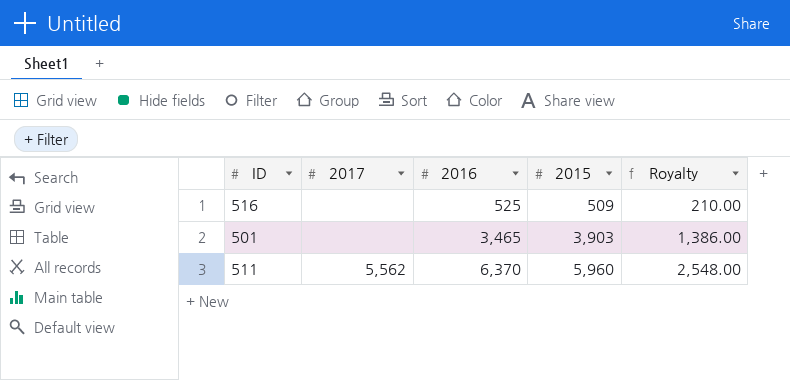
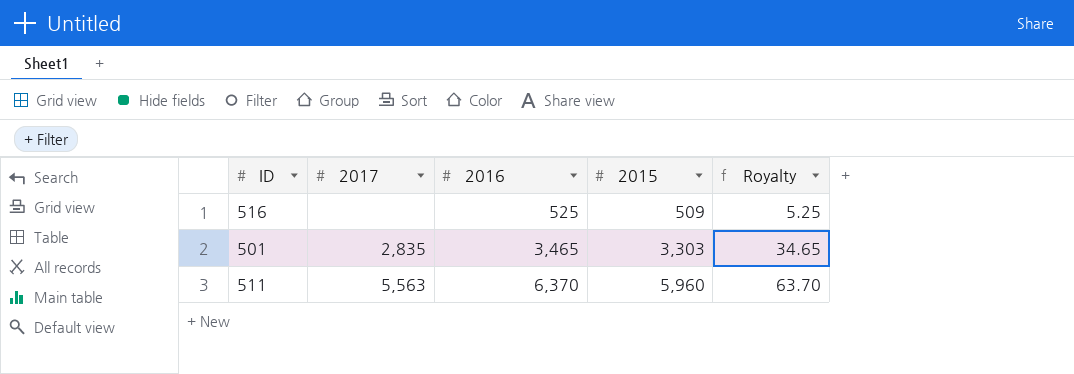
column Royalty | formula: [2016] * 0.4 -> [2016] * 0.01
501 | 2017: none -> 2,835
501 | 2015: 3,903 -> 3,303
511 | 2017: 5,562 -> 5,563

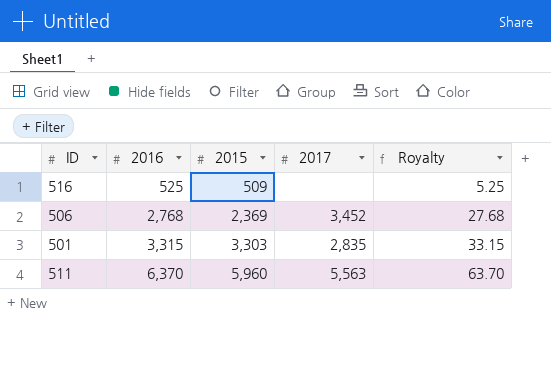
column 2017 | position: 2 -> 4
row 506: none -> 2,768 | 2,369 | 3,452 | 27.68
501 | 2016: 3,465 -> 3,315
501 | Royalty: 34.65 -> 33.15

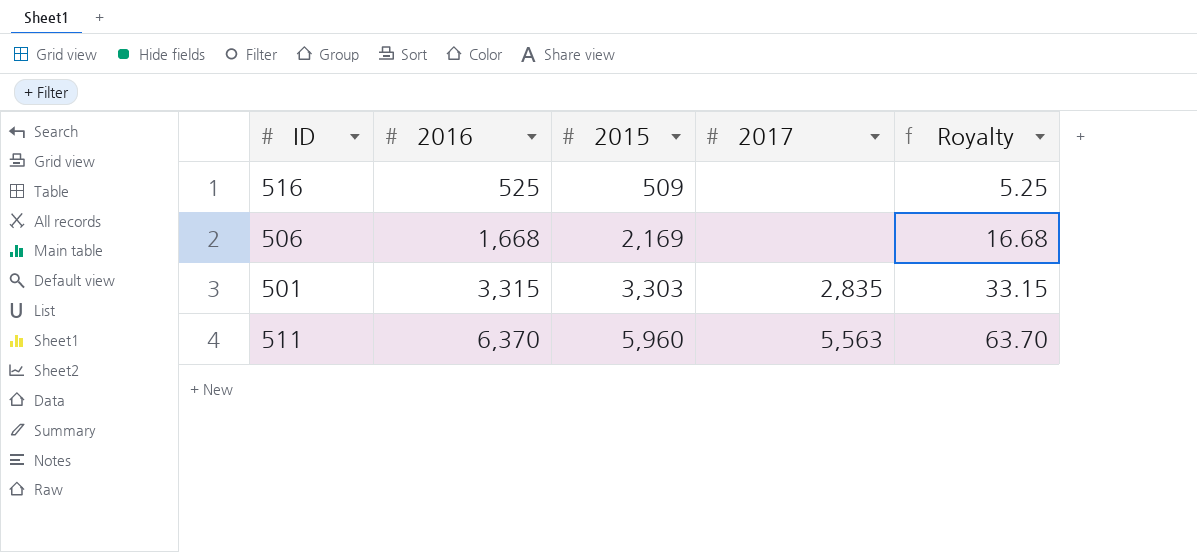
506 | 2016: 2,768 -> 1,668
506 | 2015: 2,369 -> 2,169
506 | 2017: 3,452 -> none
506 | Royalty: 27.68 -> 16.68

